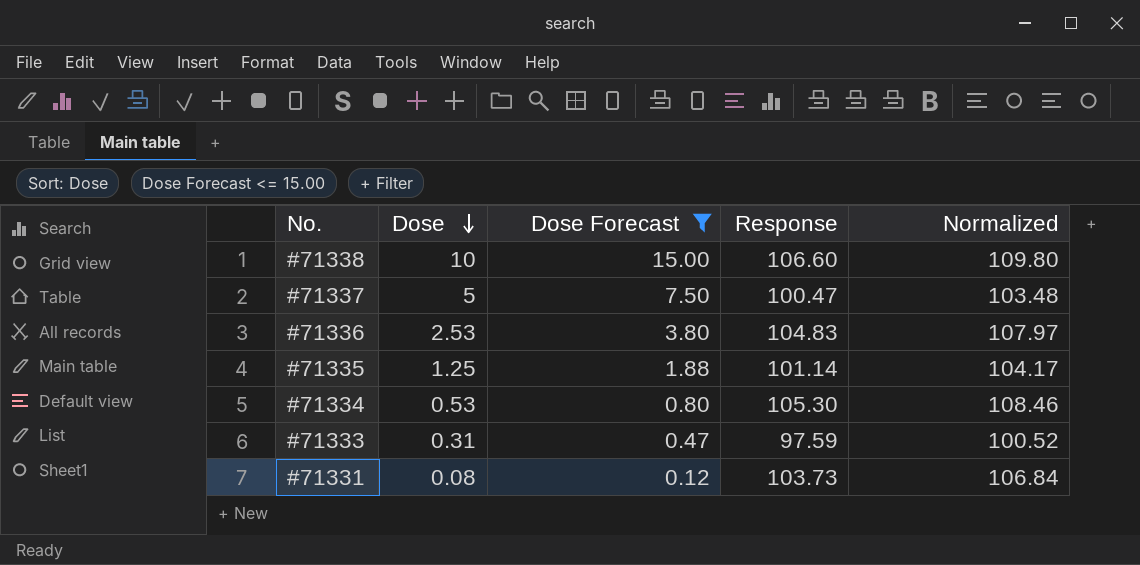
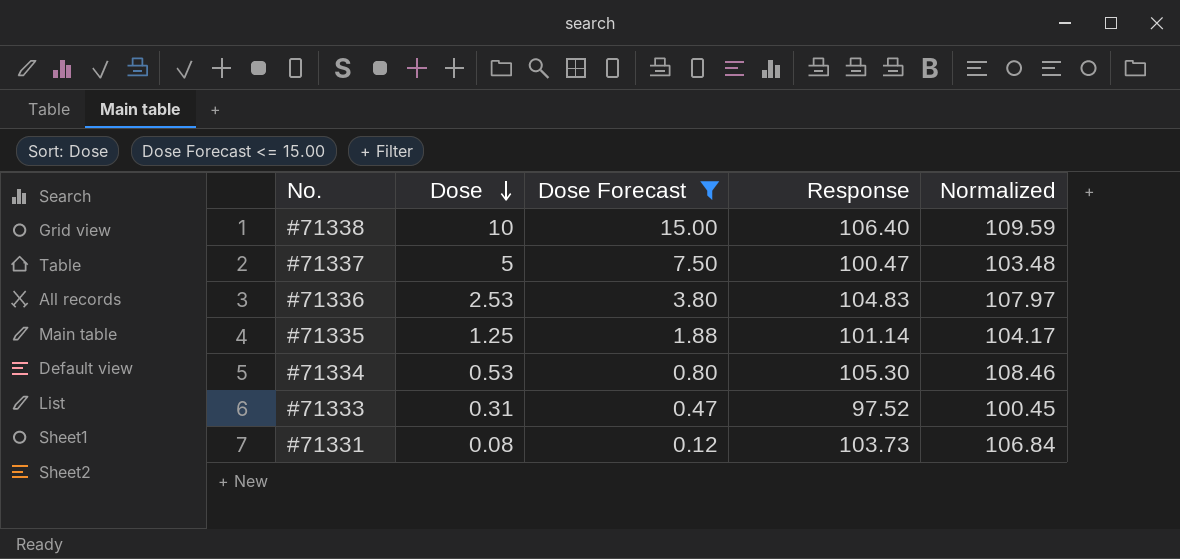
#71338 | Response: 106.60 -> 106.40
#71338 | Normalized: 109.80 -> 109.59
#71333 | Response: 97.59 -> 97.52
#71333 | Normalized: 100.52 -> 100.45

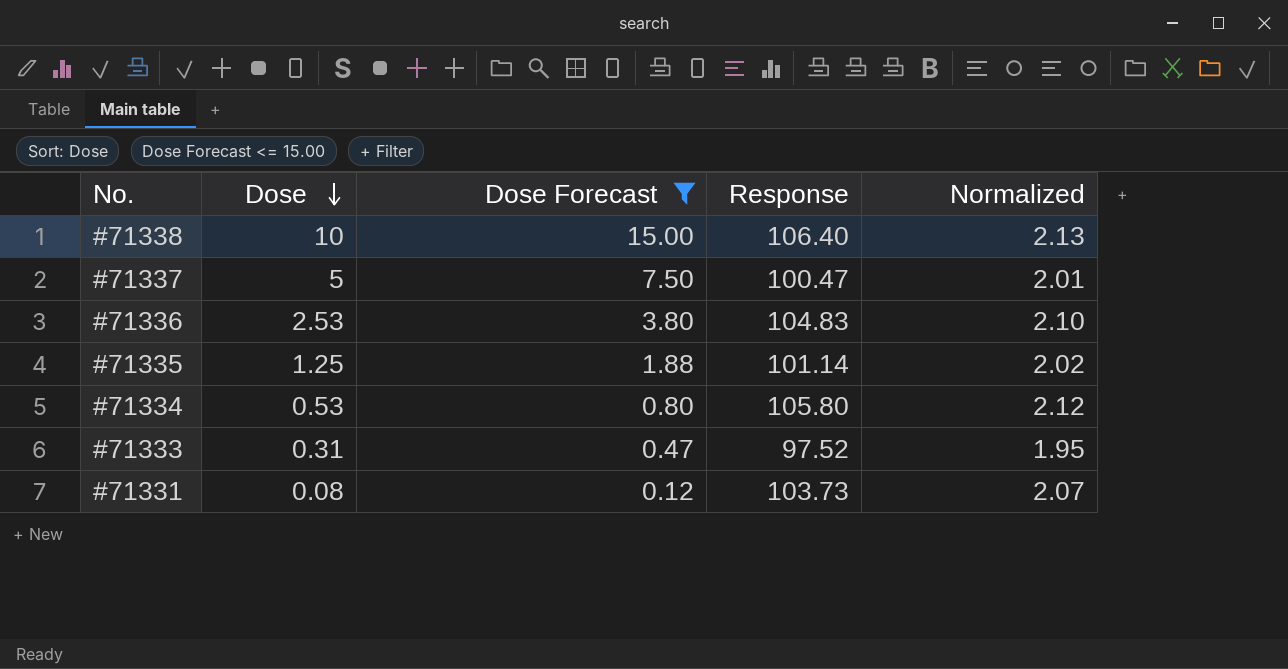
column Normalized | formula: [Response] * 1.03 -> [Response] * 0.02
#71334 | Response: 105.30 -> 105.80

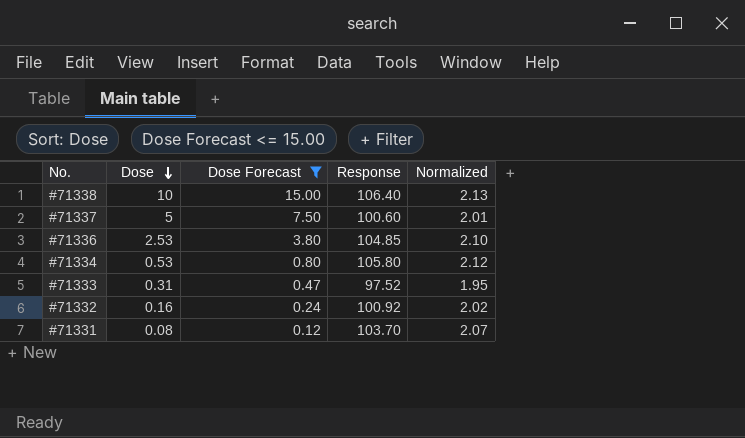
row #71335: 1.25 | 1.88 | 101.14 | 2.02 -> none
#71337 | Response: 100.47 -> 100.60
#71336 | Response: 104.83 -> 104.85
row #71332: none -> 0.16 | 0.24 | 100.92 | 2.02
#71331 | Response: 103.73 -> 103.70

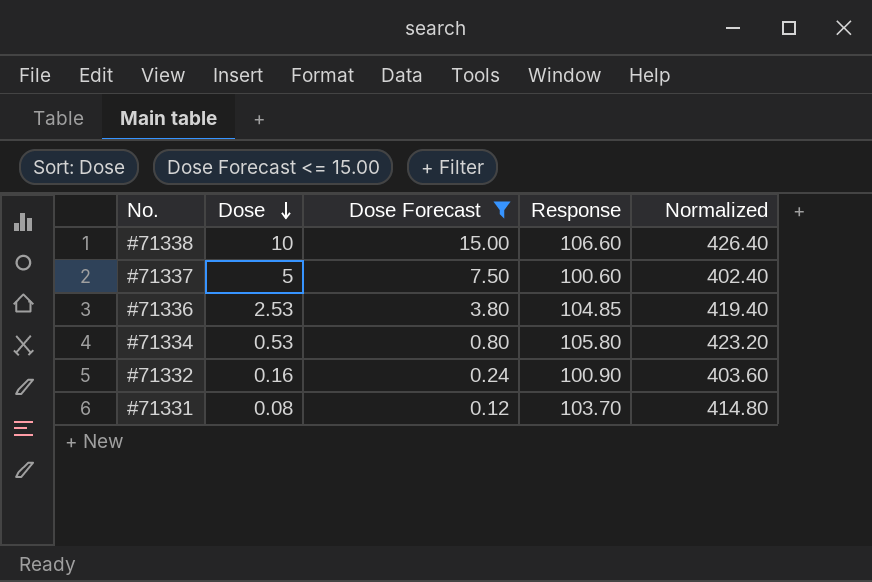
column Normalized | formula: [Response] * 0.02 -> [Response] * 4
row #71333: 0.31 | 0.47 | 97.52 | 1.95 -> none
#71338 | Response: 106.40 -> 106.60
#71332 | Response: 100.92 -> 100.90

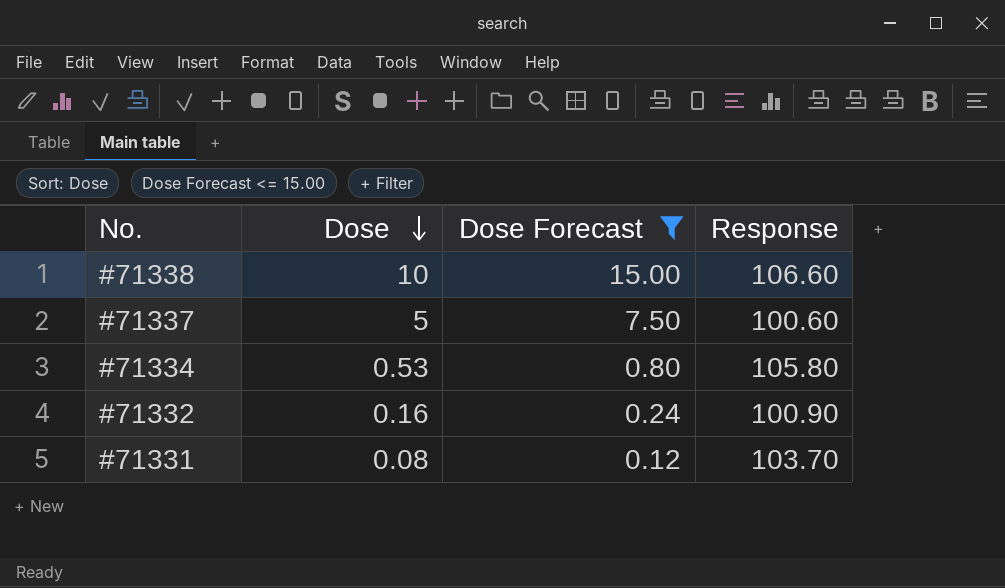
column Normalized | formula: [Response] * 4 -> none
row #71336: 2.53 | 3.80 | 104.85 | 419.40 -> none

